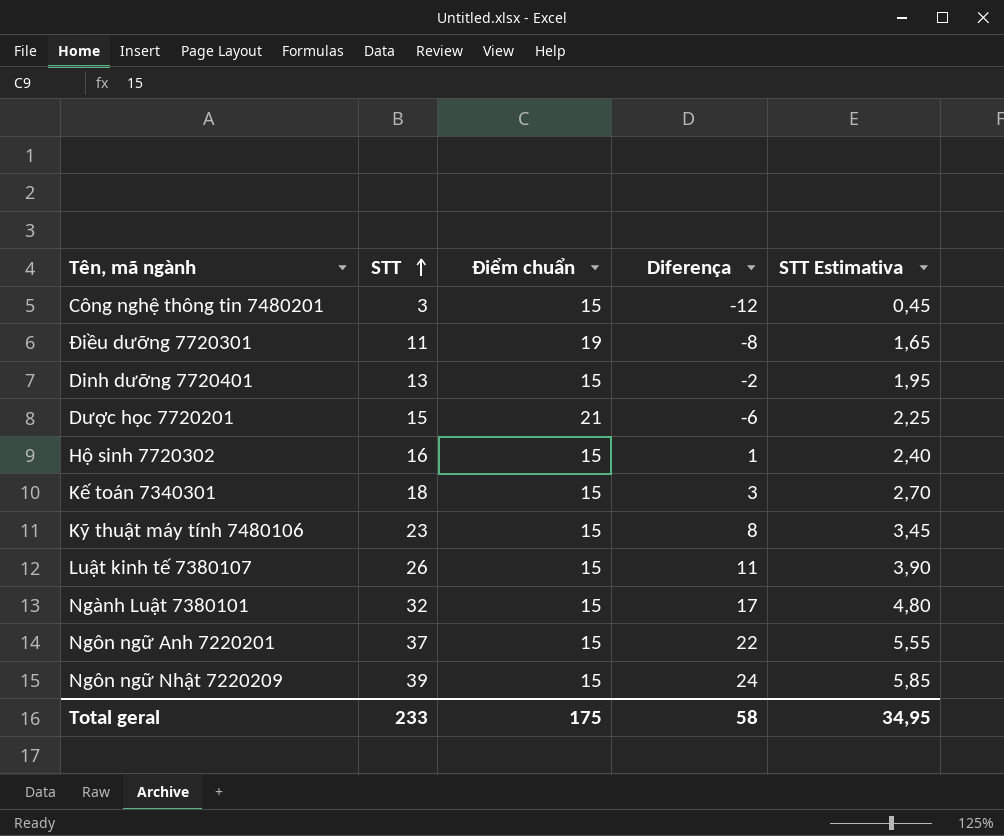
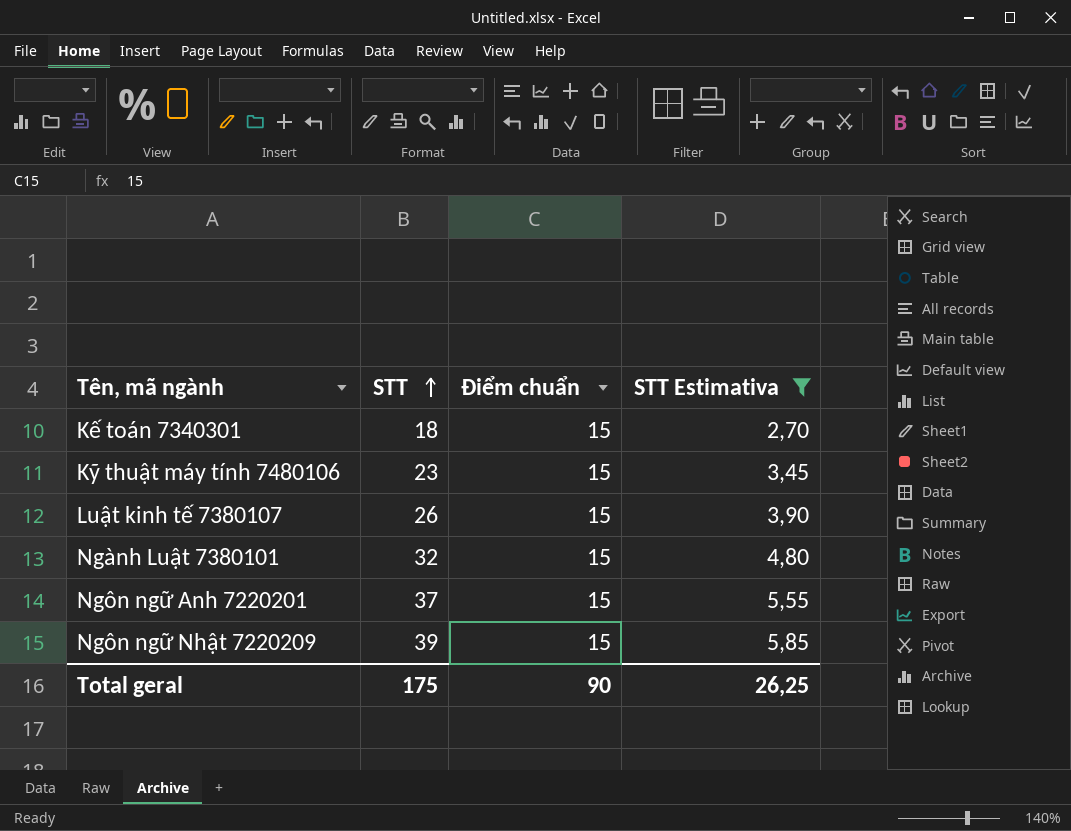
filter: none -> STT Estimativa >= 2,70
column Diferença | formula: [STT] - [Điểm chuẩn] -> none
Total geral | STT: 233 -> 175
Total geral | Điểm chuẩn: 175 -> 90
Total geral | STT Estimativa: 34,95 -> 26,25

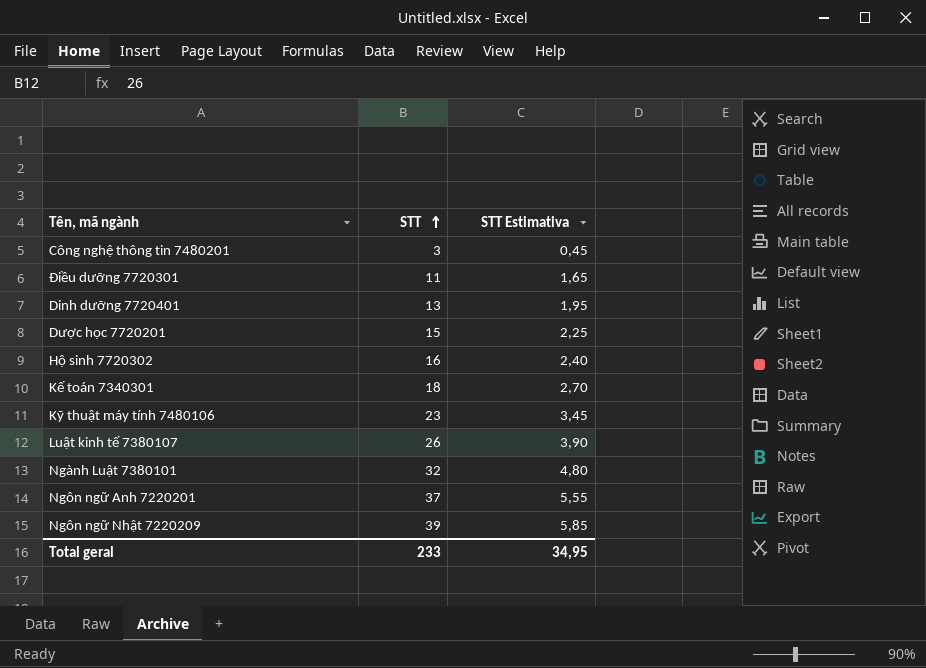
filter: STT Estimativa >= 2,70 -> none
column Điểm chuẩn | position: 3 -> none
Total geral | STT: 175 -> 233
Total geral | STT Estimativa: 26,25 -> 34,95

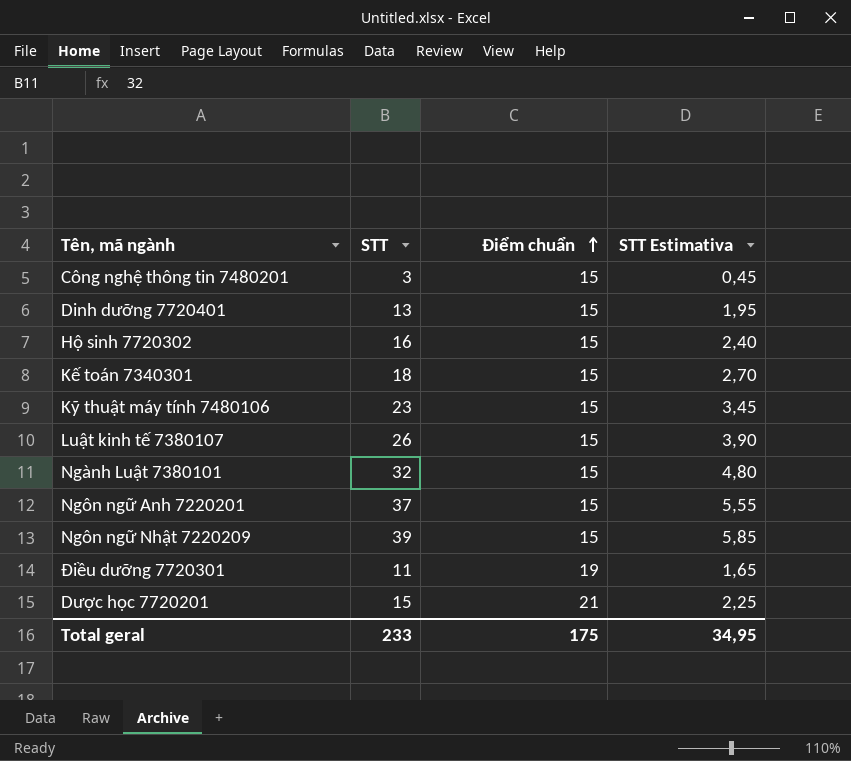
row order: STT ascending -> Điểm chuẩn ascending
column Điểm chuẩn | position: none -> 3

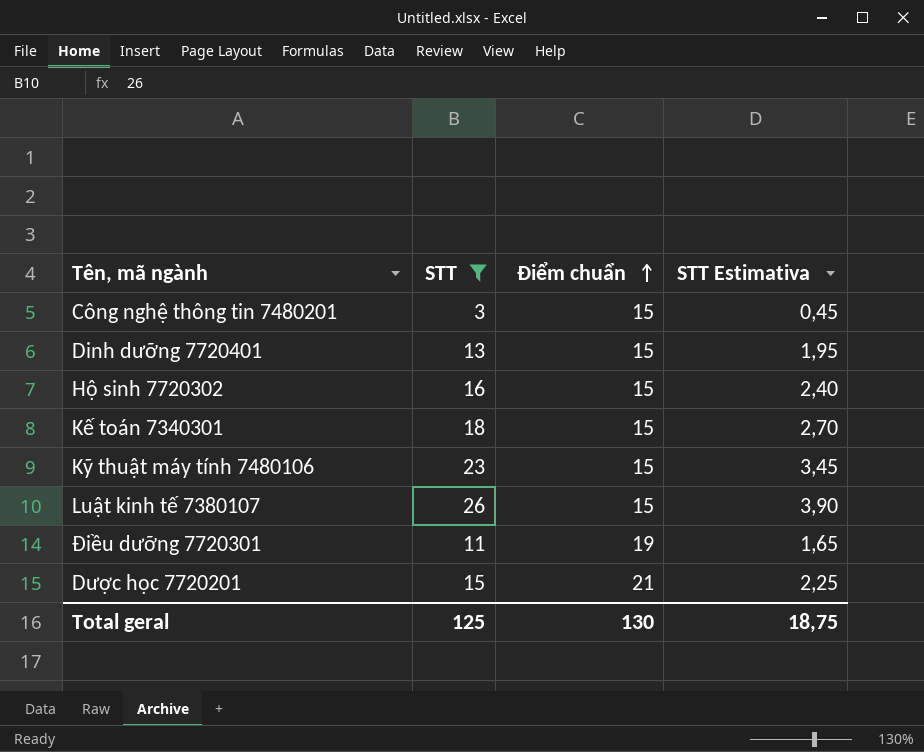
filter: none -> STT <= 26
Total geral | STT: 233 -> 125
Total geral | Điểm chuẩn: 175 -> 130
Total geral | STT Estimativa: 34,95 -> 18,75

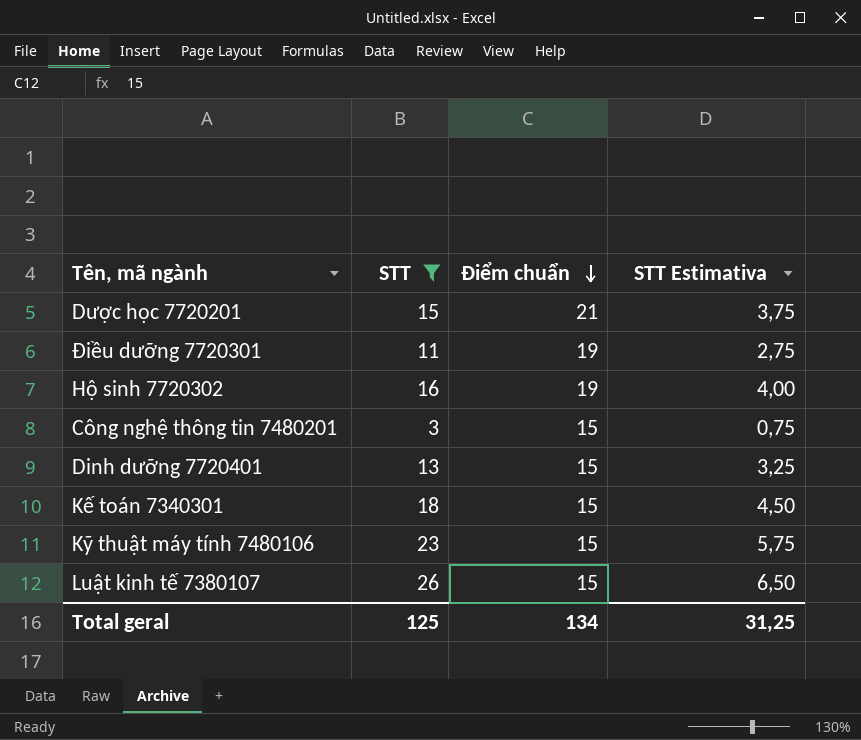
row order: Điểm chuẩn ascending -> Điểm chuẩn descending
column STT Estimativa | formula: [STT] * 0,15 -> [STT] * 0,25
Hộ sinh 7720302 | Điểm chuẩn: 15 -> 19
Total geral | Điểm chuẩn: 130 -> 134
Total geral | STT Estimativa: 18,75 -> 31,25

